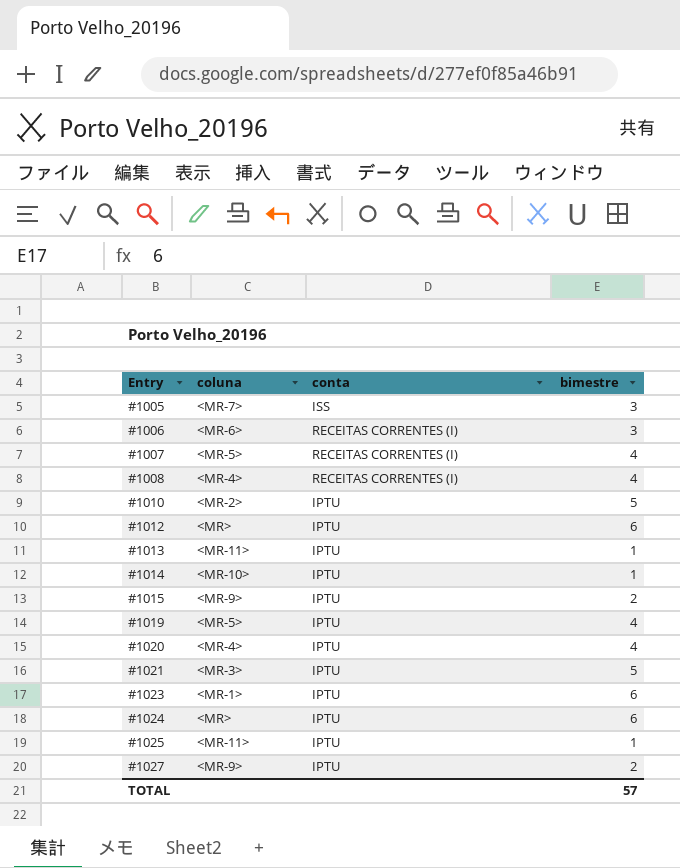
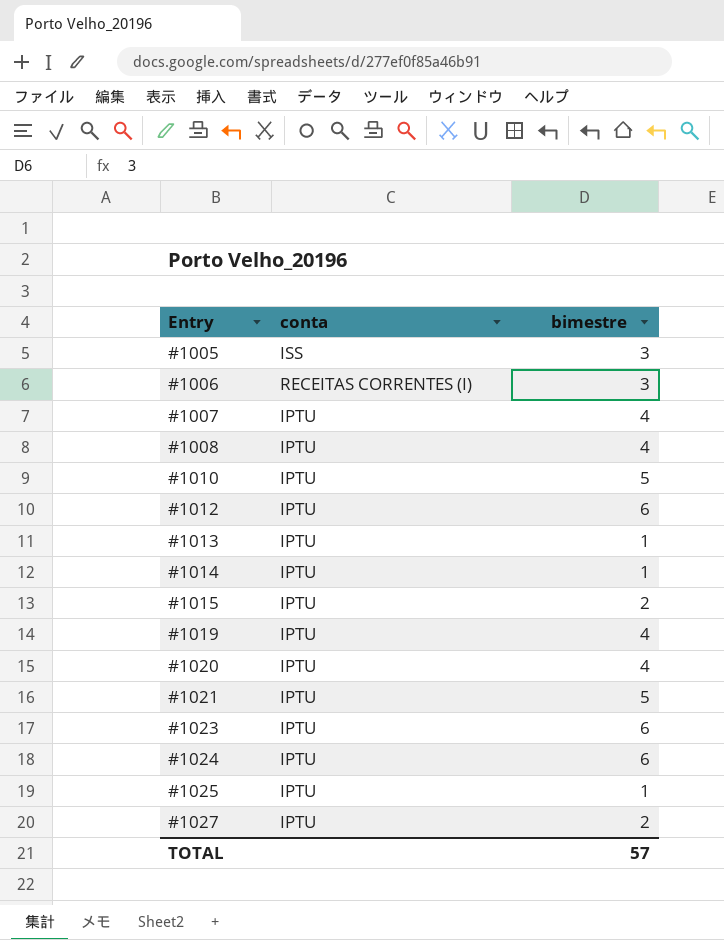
column coluna | position: 2 -> none
#1007 | conta: RECEITAS CORRENTES (I) -> IPTU
#1008 | conta: RECEITAS CORRENTES (I) -> IPTU

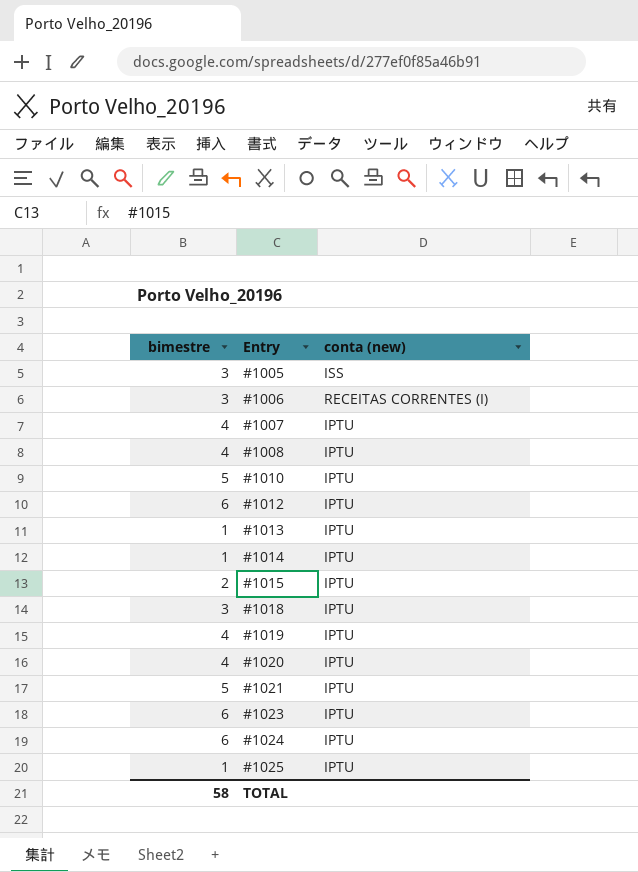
column bimestre | position: 3 -> 1
column name: conta -> conta (new)
row #1027: IPTU | 2 -> none
row #1018: none -> 3 | IPTU
TOTAL | bimestre: 57 -> 58

